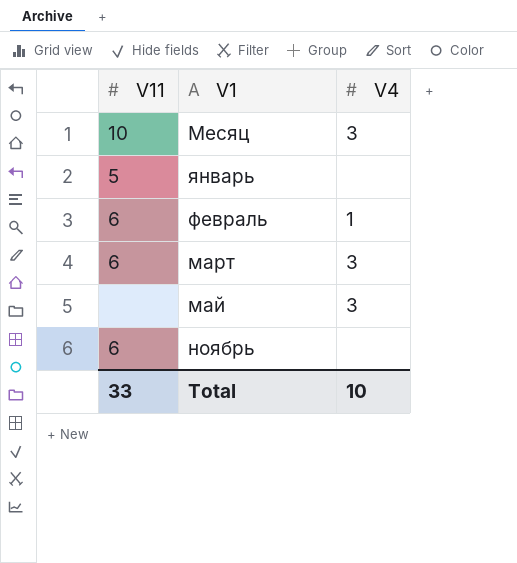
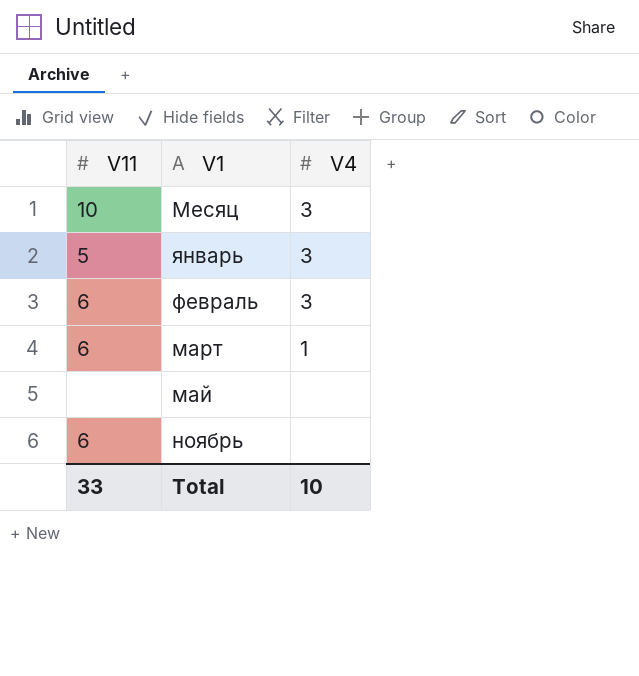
январь | V4: none -> 3
февраль | V4: 1 -> 3
март | V4: 3 -> 1
май | V4: 3 -> none

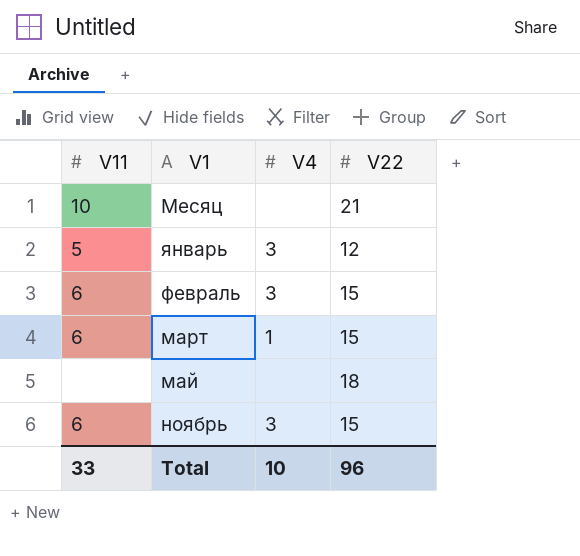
column V22 | position: none -> 4
Месяц | V4: 3 -> none
ноябрь | V4: none -> 3

